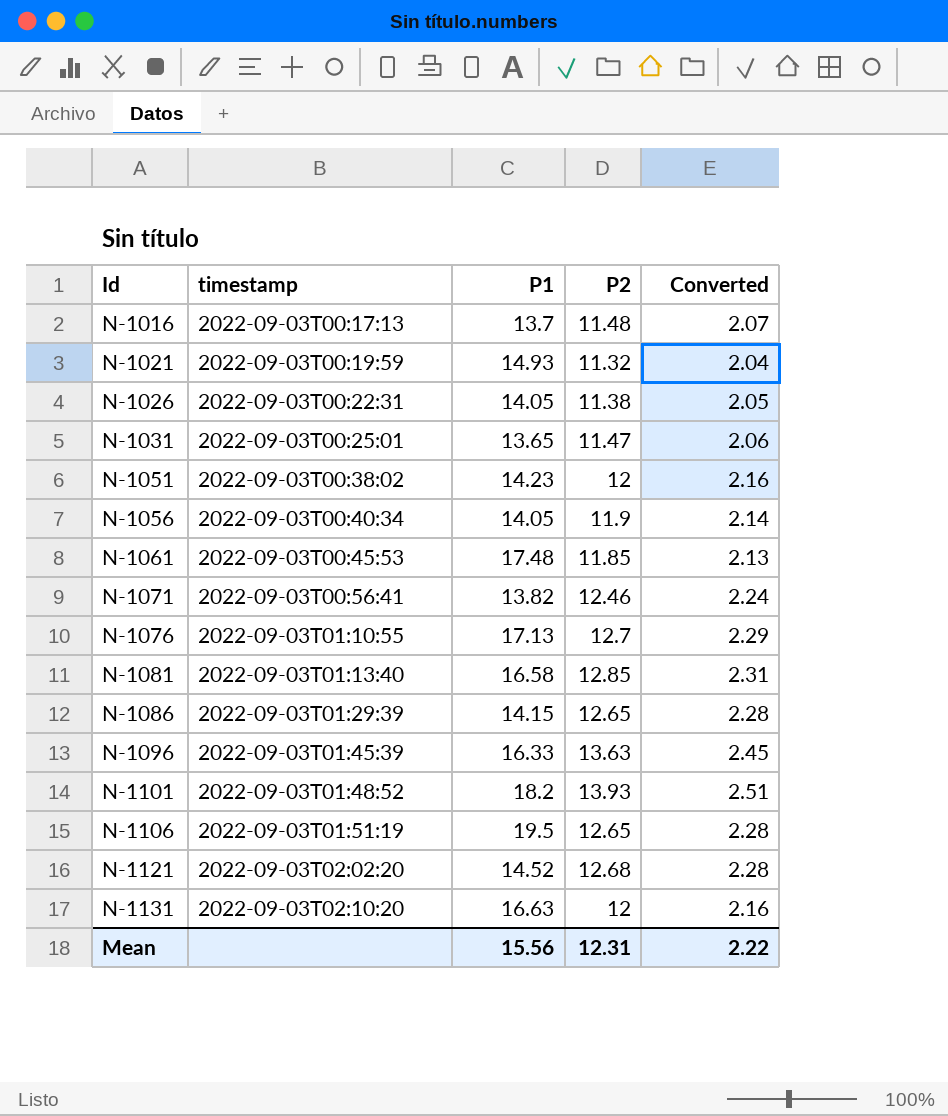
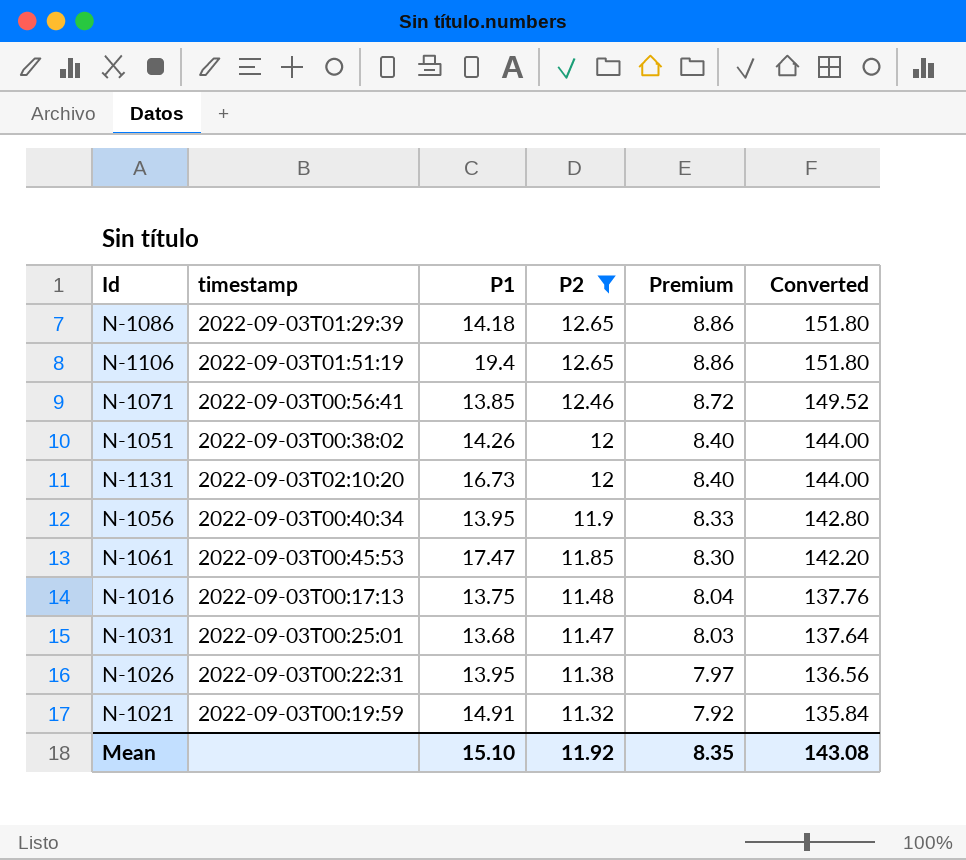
filter: none -> P2 <= 12.65
row order: Id ascending -> P2 descending
column Premium | formula: none -> [P2] * 0.7
column Converted | formula: [P2] * 0.18 -> [P2] * 12
N-1086 | P1: 14.15 -> 14.18
N-1106 | P1: 19.5 -> 19.4
N-1071 | P1: 13.82 -> 13.85
N-1051 | P1: 14.23 -> 14.26
N-1131 | P1: 16.63 -> 16.73
N-1056 | P1: 14.05 -> 13.95
N-1061 | P1: 17.48 -> 17.47
N-1016 | P1: 13.7 -> 13.75
N-1031 | P1: 13.65 -> 13.68
N-1026 | P1: 14.05 -> 13.95
N-1021 | P1: 14.93 -> 14.91
Mean | P1: 15.56 -> 15.10
Mean | P2: 12.31 -> 11.92
Mean | Converted: 2.22 -> 143.08

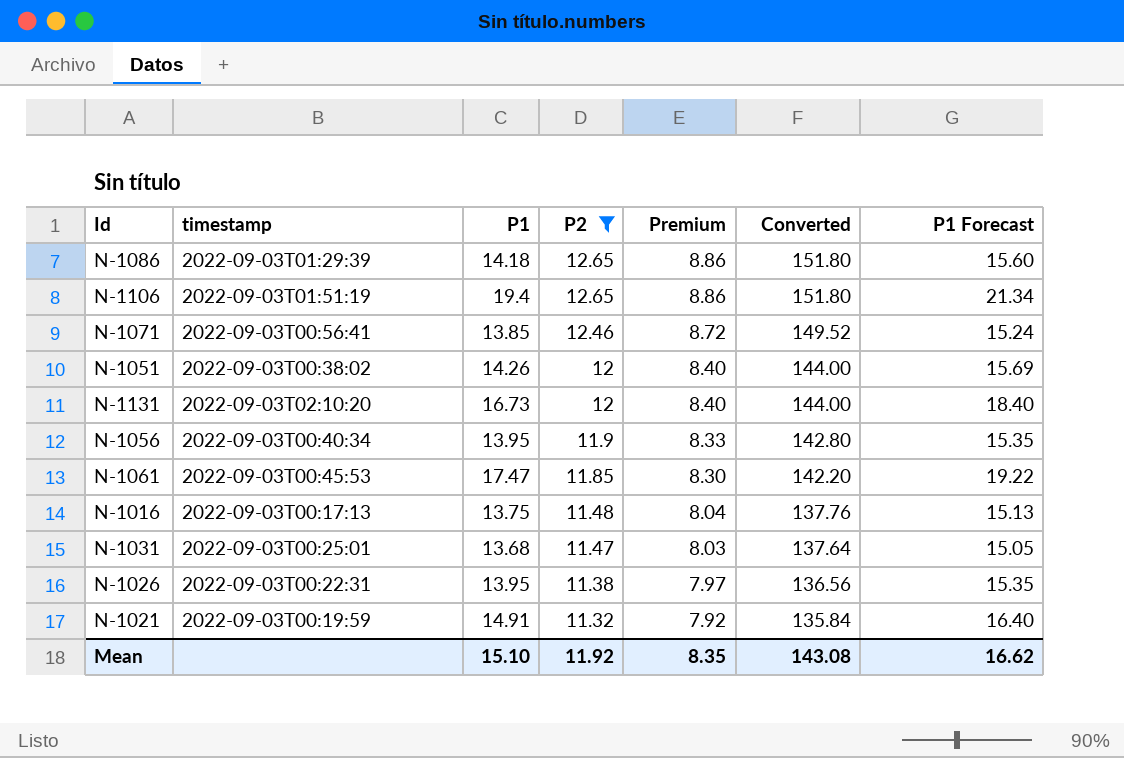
column P1 Forecast | formula: none -> [P1] * 1.1

